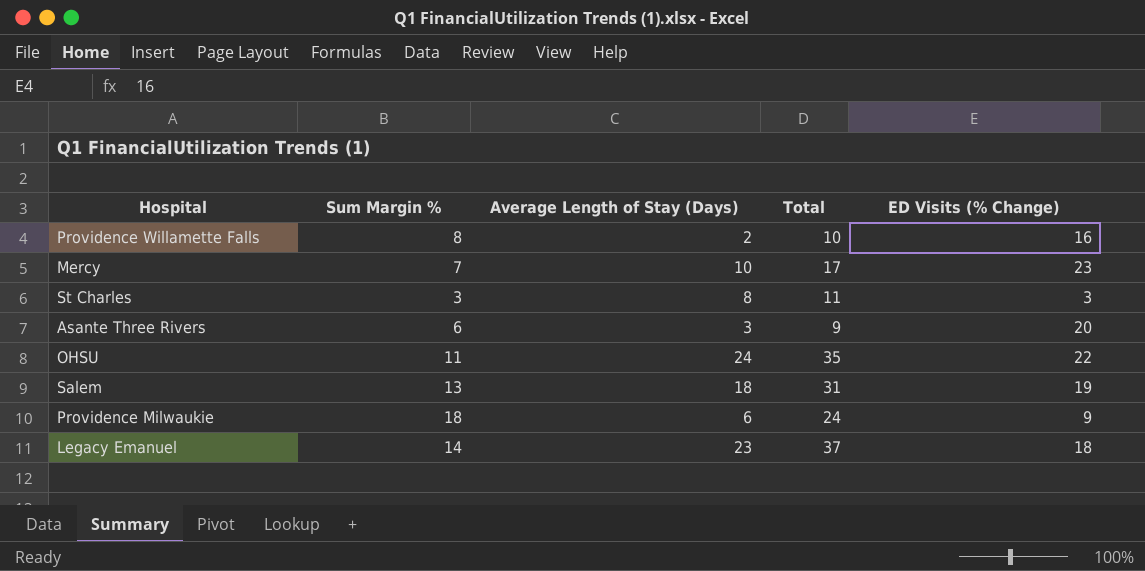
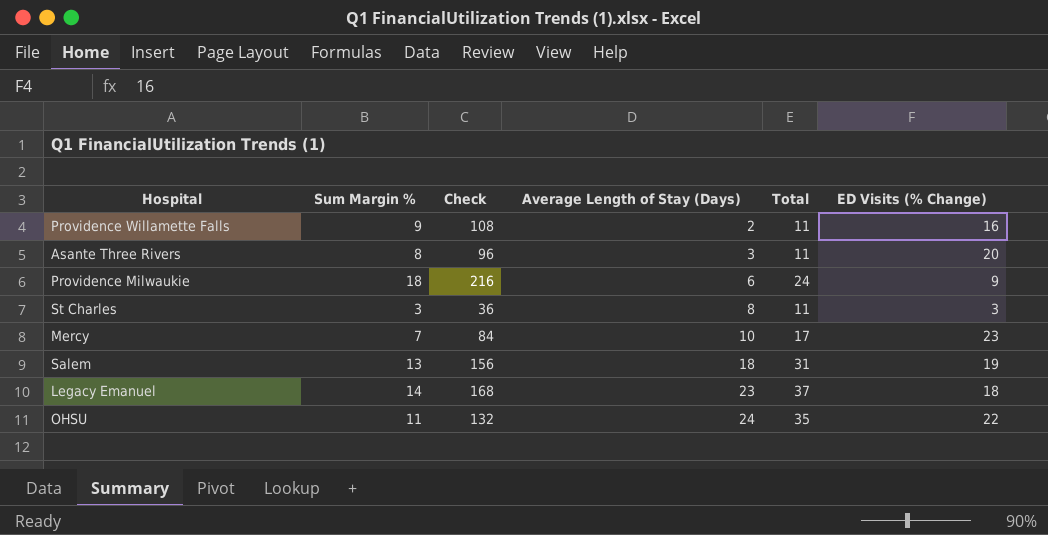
row order: none -> Average Length of Stay (Days) ascending
column Check | formula: none -> [Sum Margin %] * 12
Providence Willamette Falls | Sum Margin %: 8 -> 9
Providence Willamette Falls | Total: 10 -> 11
Asante Three Rivers | Sum Margin %: 6 -> 8
Asante Three Rivers | Total: 9 -> 11

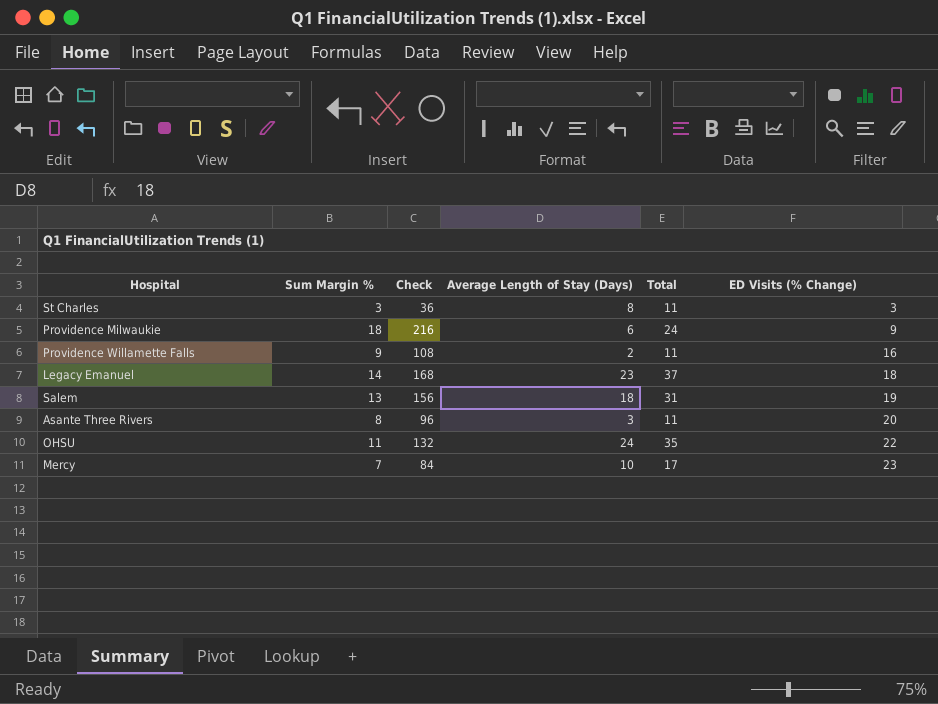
row order: Average Length of Stay (Days) ascending -> ED Visits (% Change) ascending

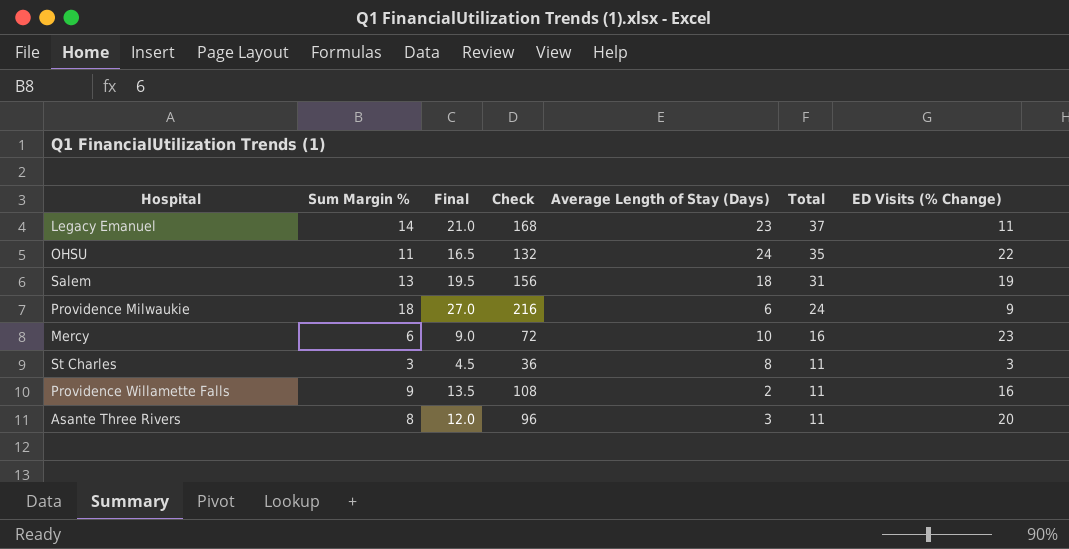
row order: ED Visits (% Change) ascending -> Total descending
column Final | formula: none -> [Sum Margin %] * 1.5
Legacy Emanuel | ED Visits (% Change): 18 -> 11
Mercy | Sum Margin %: 7 -> 6
Mercy | Check: 84 -> 72
Mercy | Total: 17 -> 16

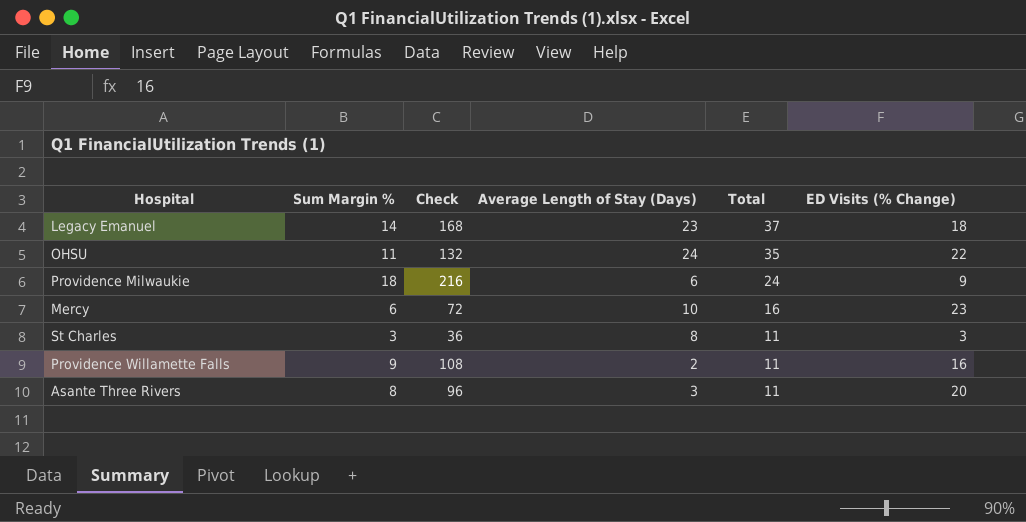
column Final | formula: [Sum Margin %] * 1.5 -> none
row Salem: 13 | 19.5 | 156 | 18 | 31 | 19 -> none
Legacy Emanuel | ED Visits (% Change): 11 -> 18

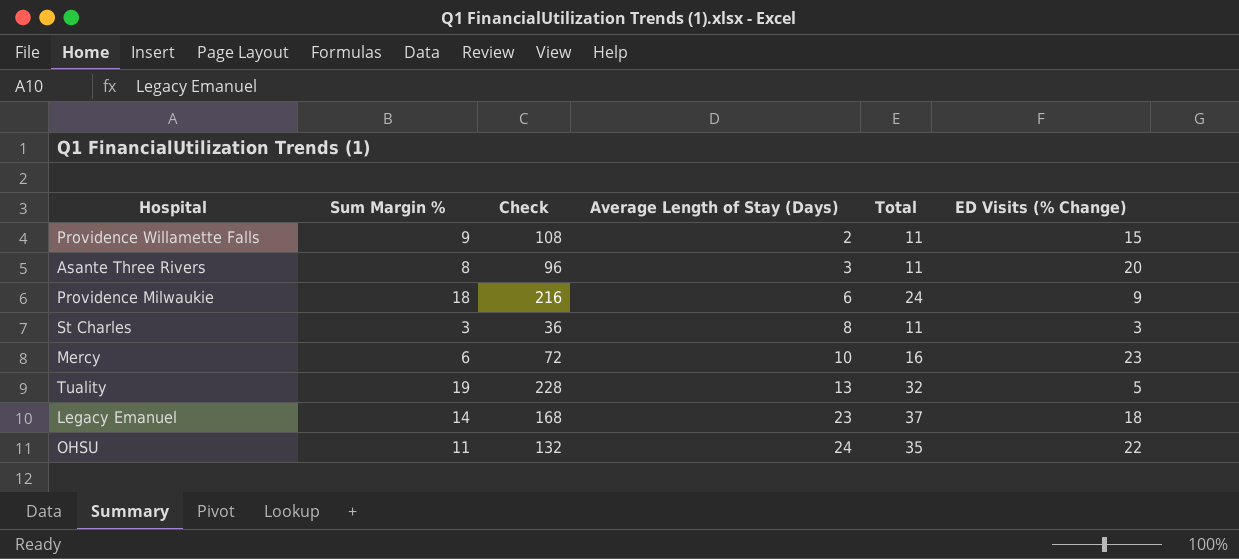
row order: Total descending -> Average Length of Stay (Days) ascending
Providence Willamette Falls | ED Visits (% Change): 16 -> 15
row Tuality: none -> 19 | 228 | 13 | 32 | 5

